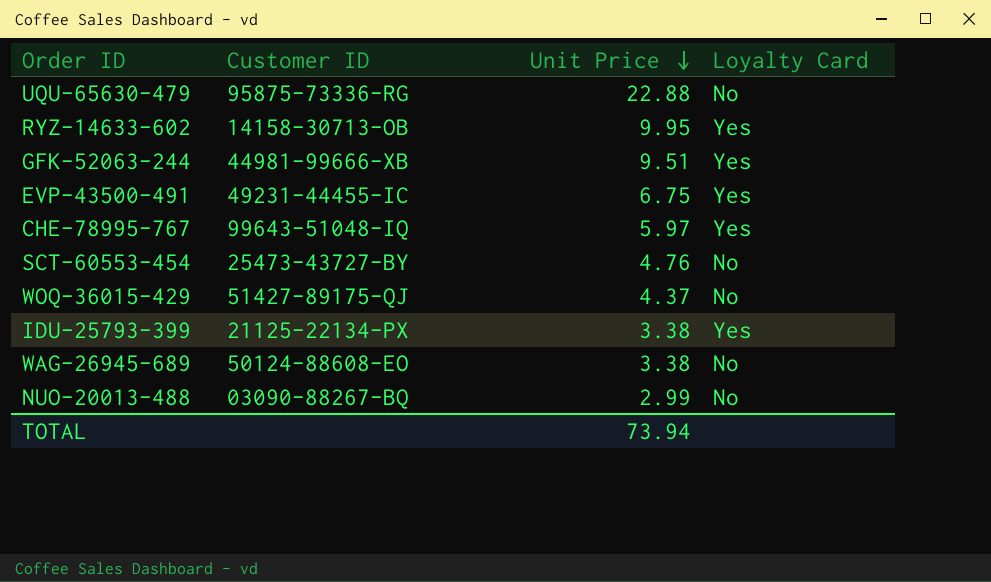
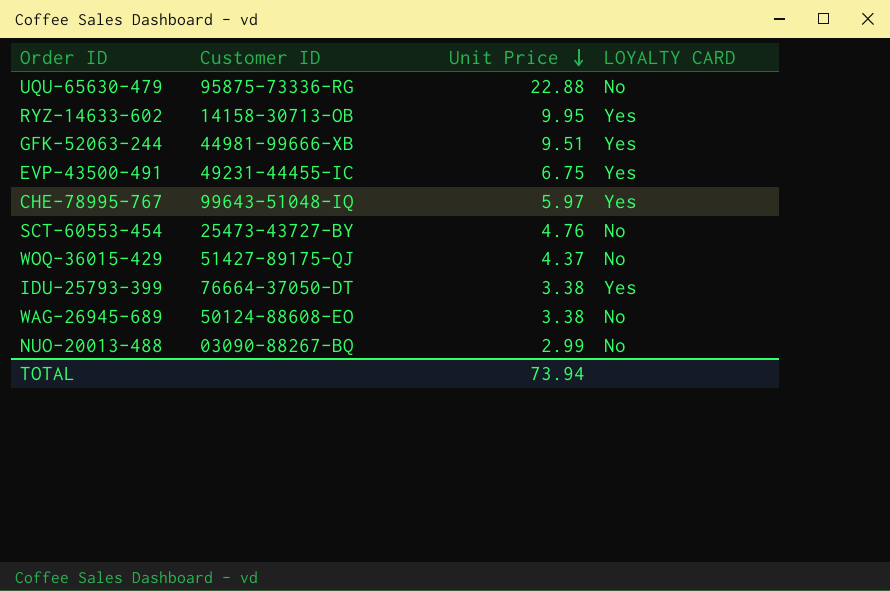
column name: Loyalty Card -> LOYALTY CARD
IDU-25793-399 | Customer ID: 21125-22134-PX -> 76664-37050-DT

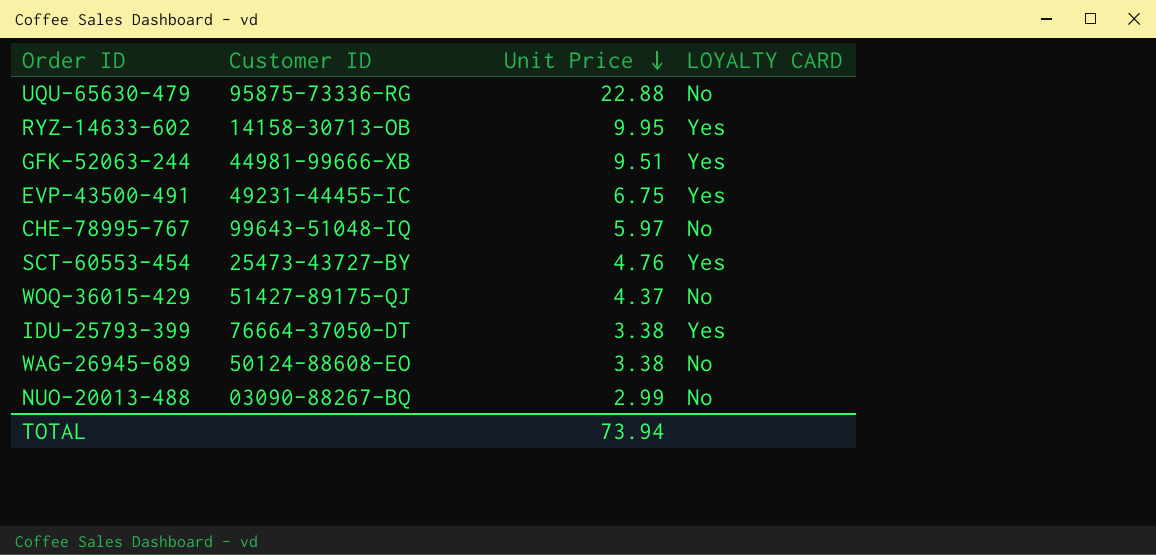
CHE-78995-767 | LOYALTY CARD: Yes -> No
SCT-60553-454 | LOYALTY CARD: No -> Yes

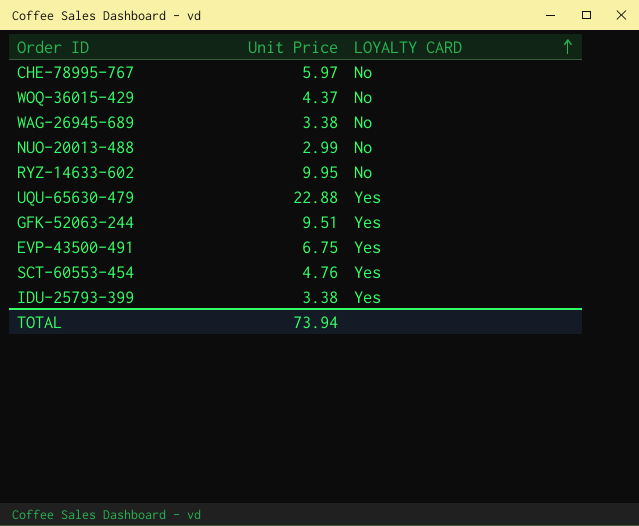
row order: Unit Price descending -> LOYALTY CARD ascending
column Customer ID | position: 2 -> none
RYZ-14633-602 | LOYALTY CARD: Yes -> No
UQU-65630-479 | LOYALTY CARD: No -> Yes

